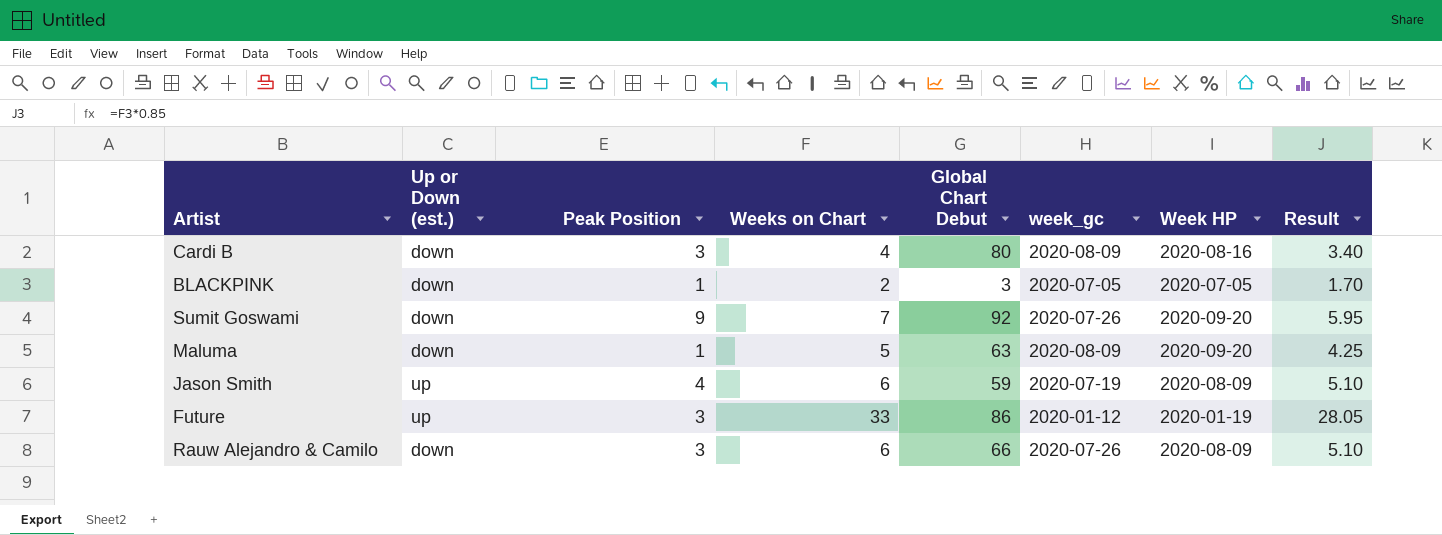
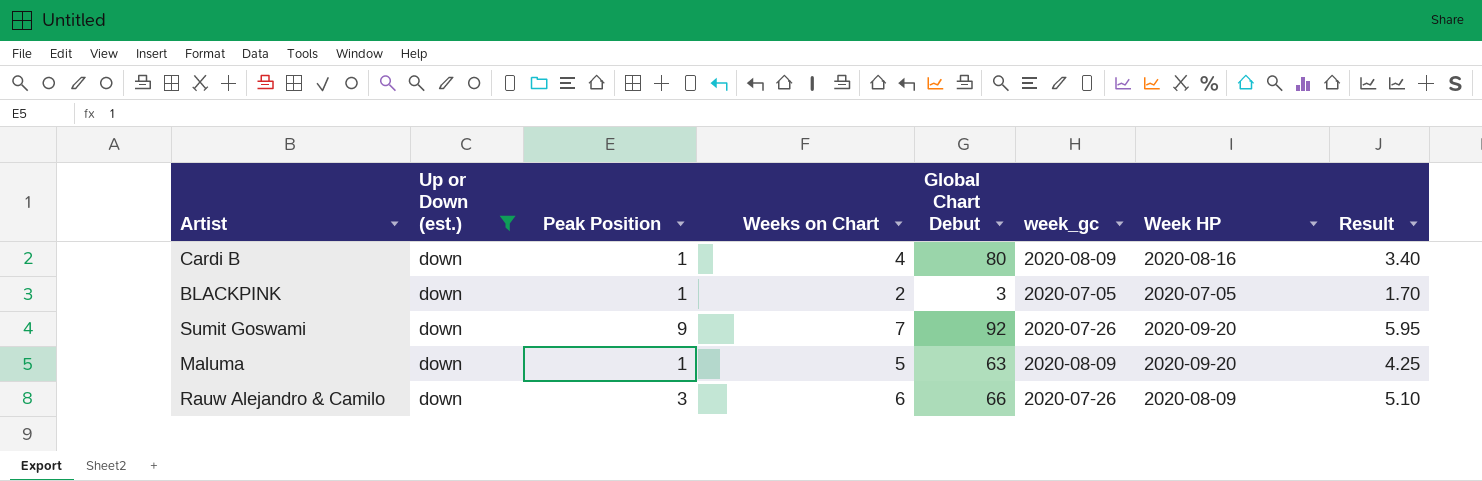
filter: none -> Up or Down (est.) = down
Cardi B | Peak Position: 3 -> 1

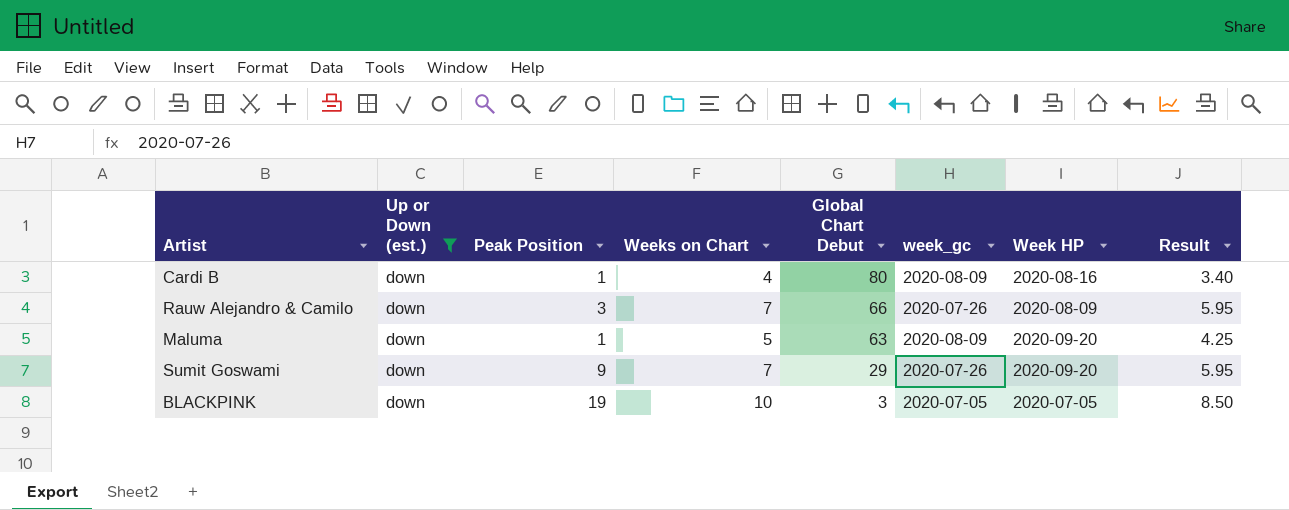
row order: none -> Global Chart Debut descending
Rauw Alejandro & Camilo | Weeks on Chart: 6 -> 7
Rauw Alejandro & Camilo | Result: 5.10 -> 5.95
Sumit Goswami | Global Chart Debut: 92 -> 29
BLACKPINK | Peak Position: 1 -> 19
BLACKPINK | Weeks on Chart: 2 -> 10
BLACKPINK | Result: 1.70 -> 8.50

